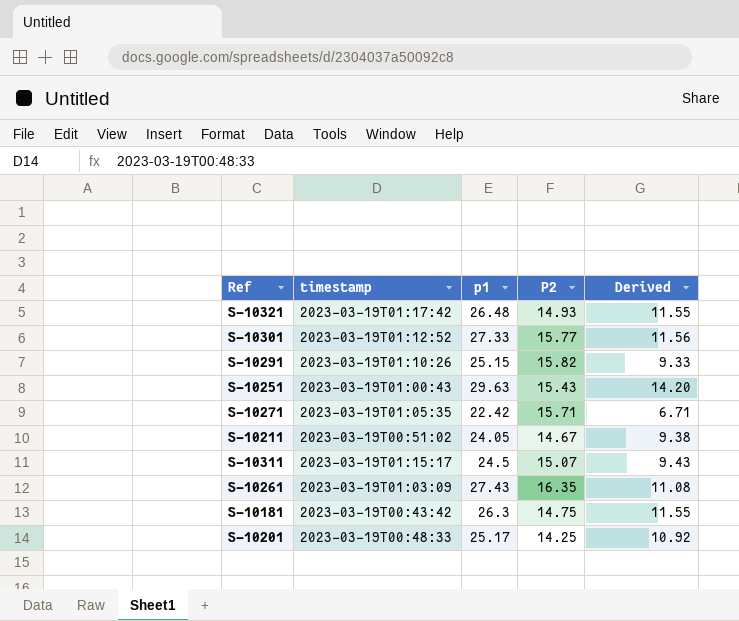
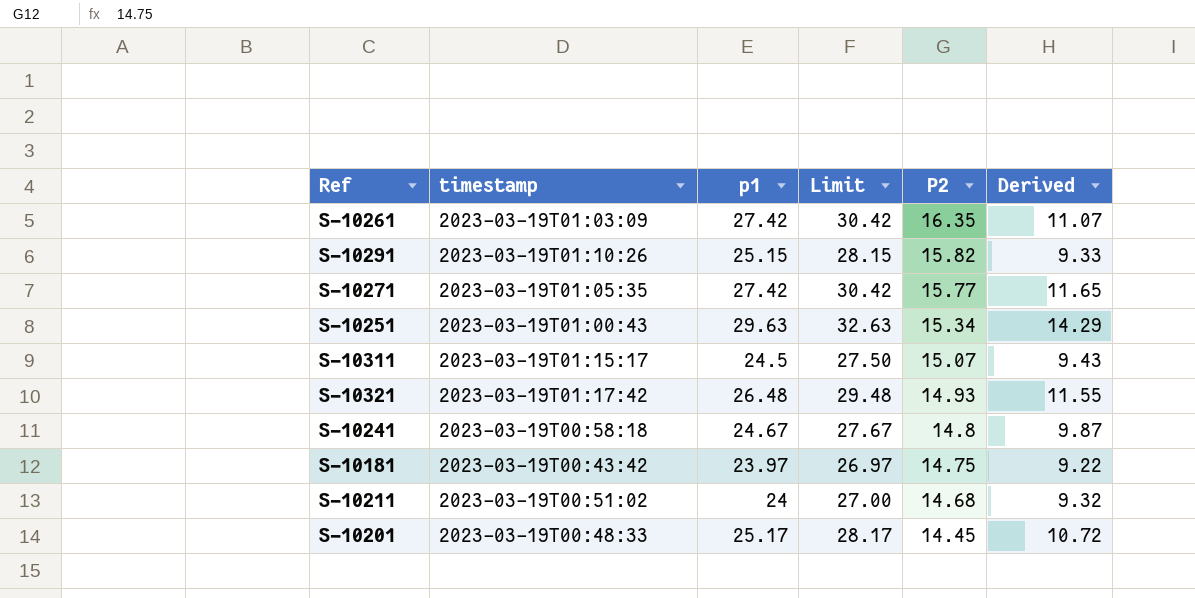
row order: none -> P2 descending
column Limit | formula: none -> [p1] + 3
row S-10301: 2023-03-19T01:12:52 | 27.33 | 15.77 | 11.56 -> none
S-10261 | p1: 27.43 -> 27.42
S-10261 | Derived: 11.08 -> 11.07
S-10271 | p1: 22.42 -> 27.42
S-10271 | P2: 15.71 -> 15.77
S-10271 | Derived: 6.71 -> 11.65
S-10251 | P2: 15.43 -> 15.34
S-10251 | Derived: 14.20 -> 14.29
row S-10241: none -> 2023-03-19T00:58:18 | 24.67 | 27.67 | 14.8 | 9.87
S-10181 | p1: 26.3 -> 23.97
S-10181 | Derived: 11.55 -> 9.22
S-10211 | p1: 24.05 -> 24
S-10211 | P2: 14.67 -> 14.68
S-10211 | Derived: 9.38 -> 9.32
S-10201 | P2: 14.25 -> 14.45
S-10201 | Derived: 10.92 -> 10.72

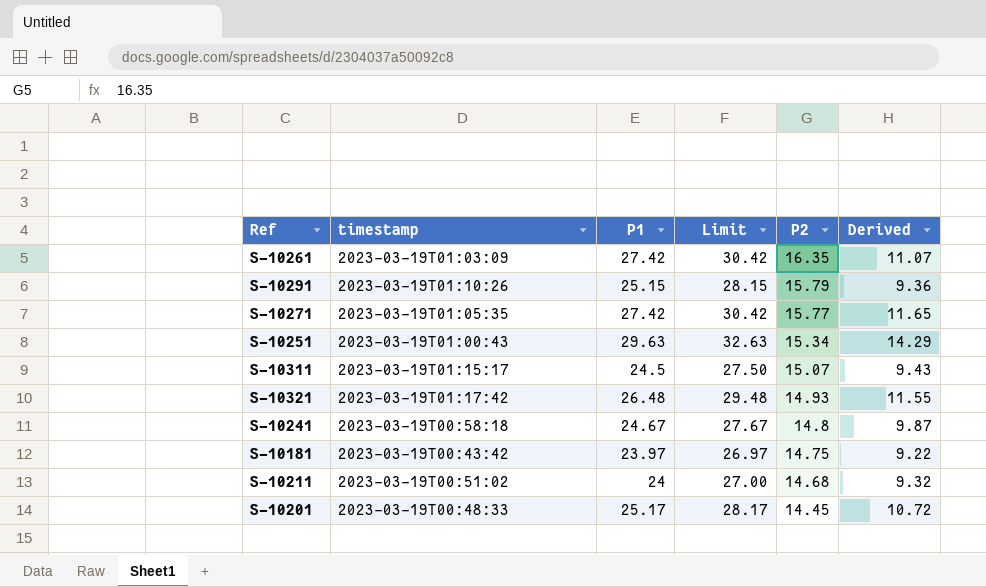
column name: p1 -> P1
S-10291 | P2: 15.82 -> 15.79
S-10291 | Derived: 9.33 -> 9.36

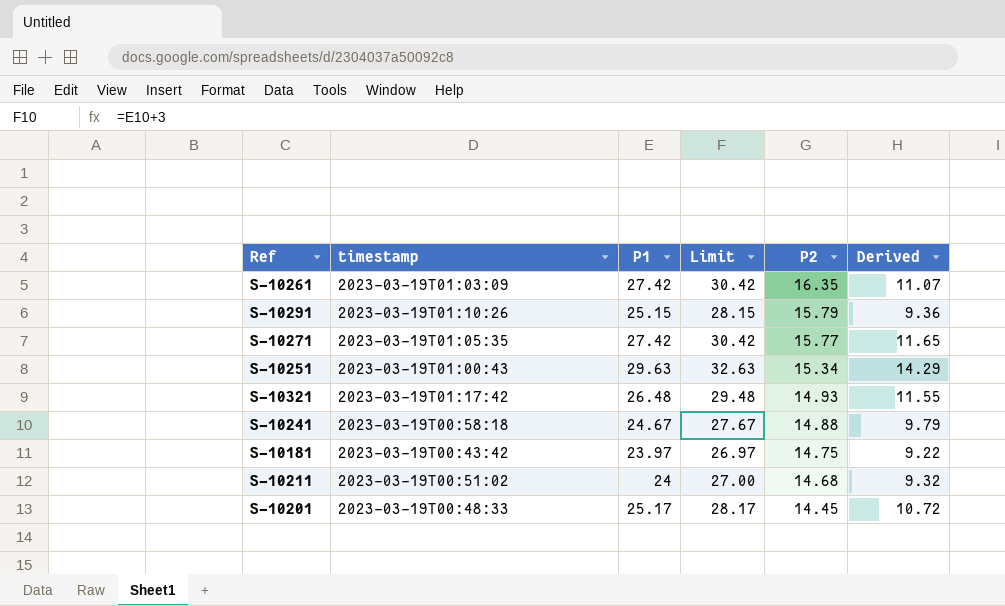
row S-10311: 2023-03-19T01:15:17 | 24.5 | 27.50 | 15.07 | 9.43 -> none
S-10241 | P2: 14.8 -> 14.88
S-10241 | Derived: 9.87 -> 9.79

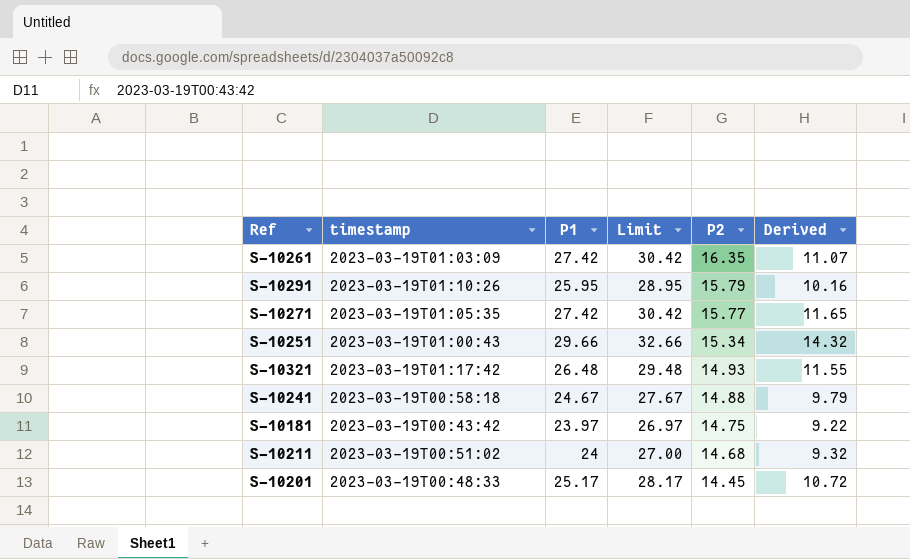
S-10291 | P1: 25.15 -> 25.95
S-10291 | Limit: 28.15 -> 28.95
S-10291 | Derived: 9.36 -> 10.16
S-10251 | P1: 29.63 -> 29.66
S-10251 | Limit: 32.63 -> 32.66
S-10251 | Derived: 14.29 -> 14.32

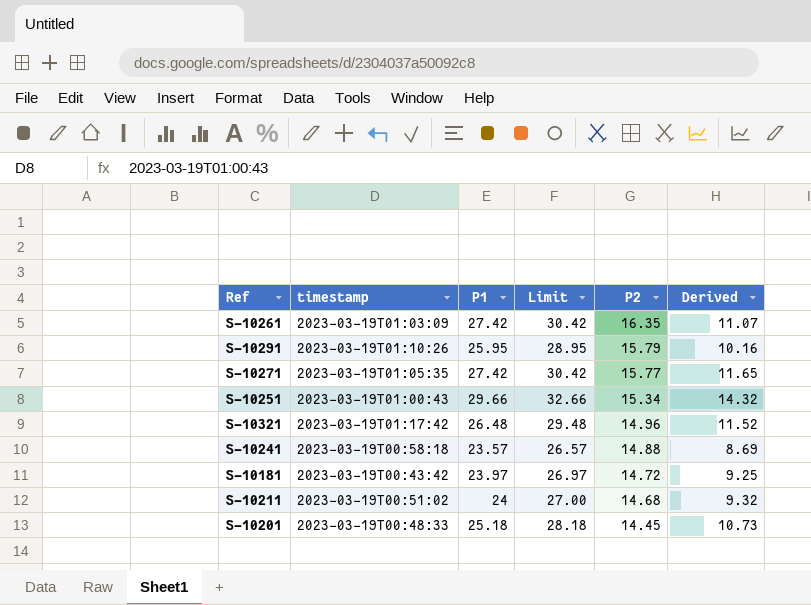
S-10321 | P2: 14.93 -> 14.96
S-10321 | Derived: 11.55 -> 11.52
S-10241 | P1: 24.67 -> 23.57
S-10241 | Limit: 27.67 -> 26.57
S-10241 | Derived: 9.79 -> 8.69
S-10181 | P2: 14.75 -> 14.72
S-10181 | Derived: 9.22 -> 9.25
S-10201 | P1: 25.17 -> 25.18
S-10201 | Limit: 28.17 -> 28.18
S-10201 | Derived: 10.72 -> 10.73

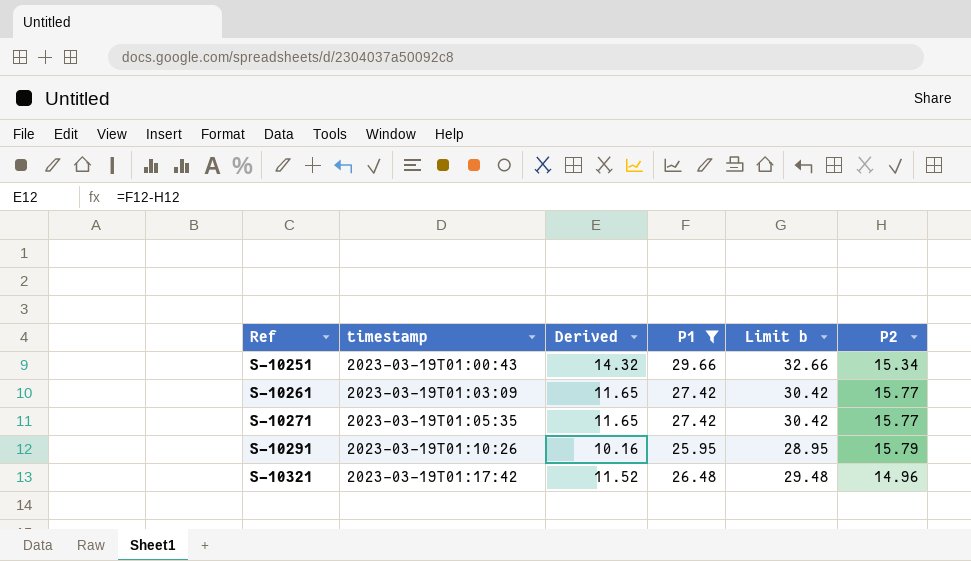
filter: none -> P1 >= 25.95
row order: P2 descending -> Ref ascending
column Derived | position: 6 -> 3
column name: Limit -> Limit b
S-10261 | Derived: 11.07 -> 11.65
S-10261 | P2: 16.35 -> 15.77

